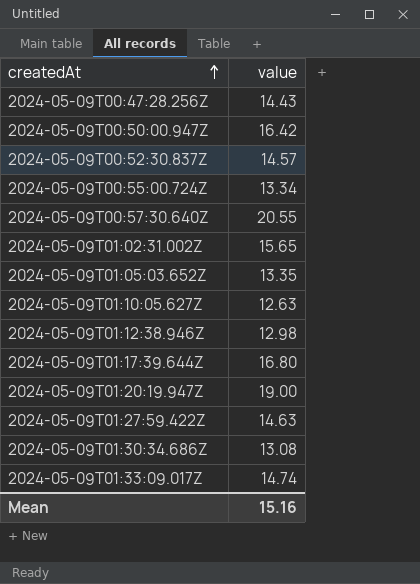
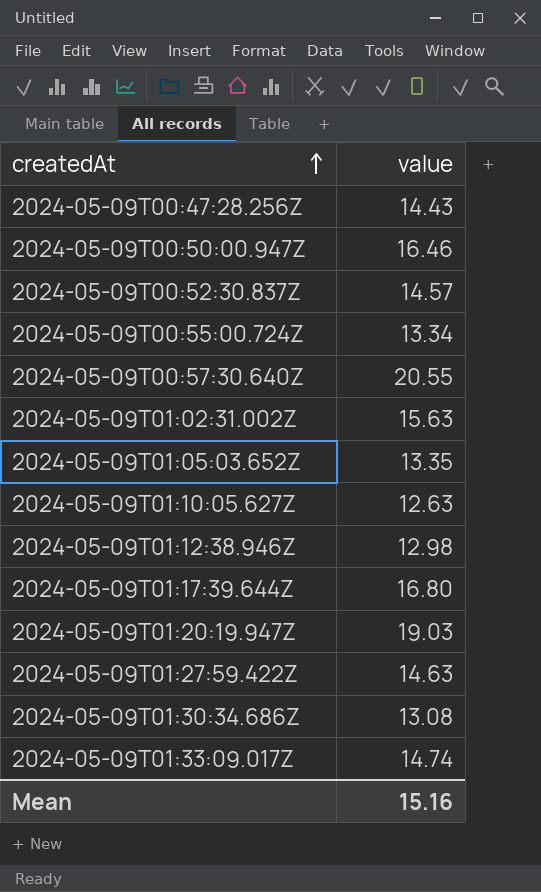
2024-05-09T00:50:00.947Z | value: 16.42 -> 16.46
2024-05-09T01:02:31.002Z | value: 15.65 -> 15.63
2024-05-09T01:20:19.947Z | value: 19.00 -> 19.03

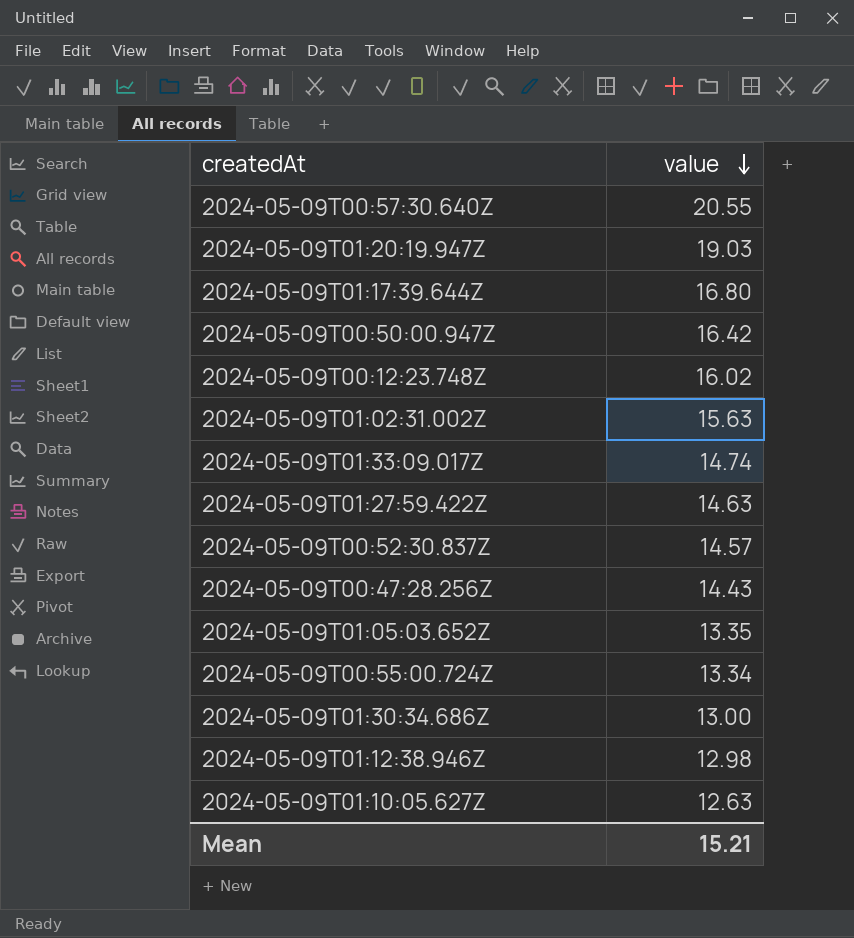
row order: createdAt ascending -> value descending
2024-05-09T00:50:00.947Z | value: 16.46 -> 16.42
row 2024-05-09T00:12:23.748Z: none -> 16.02
2024-05-09T01:30:34.686Z | value: 13.08 -> 13.00
Mean | value: 15.16 -> 15.21

